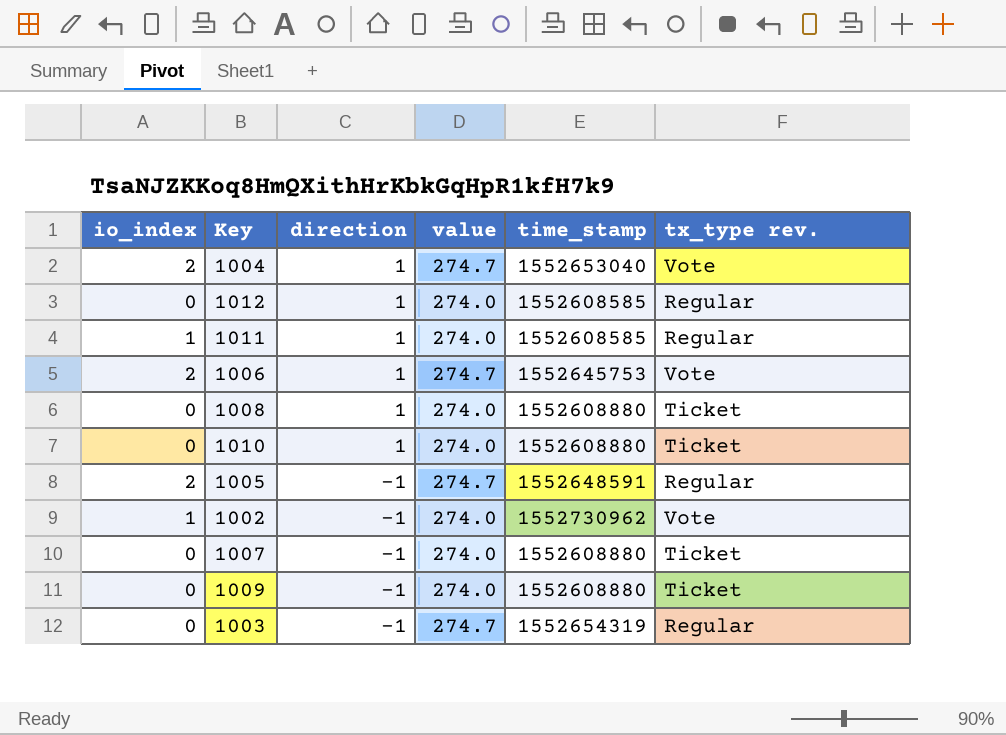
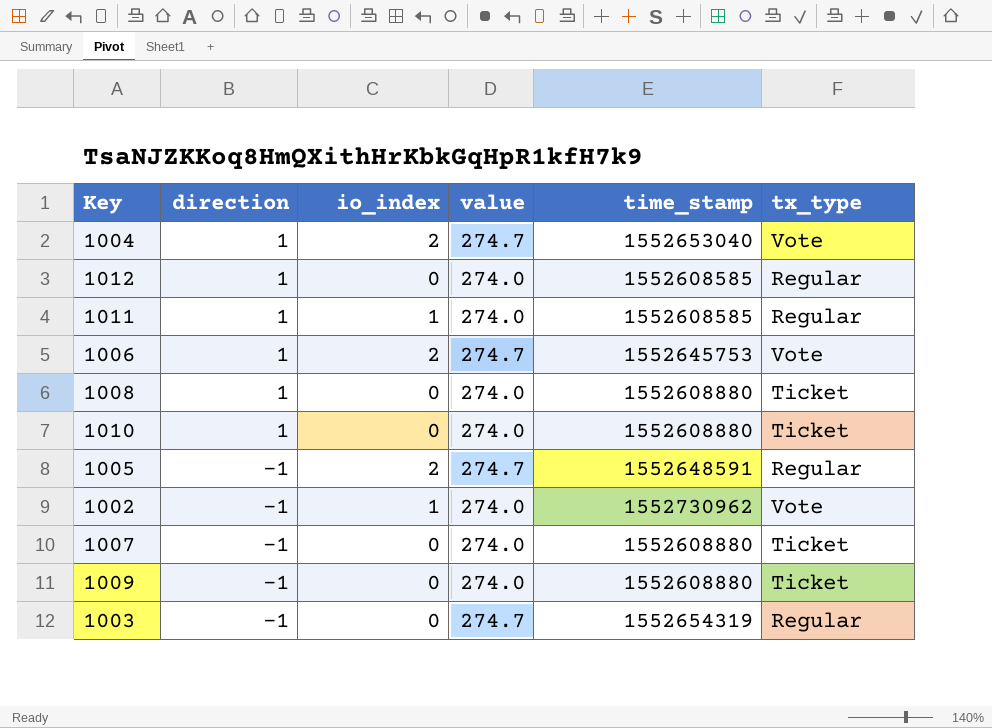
column io_index | position: 1 -> 3
column name: tx_type rev. -> tx_type

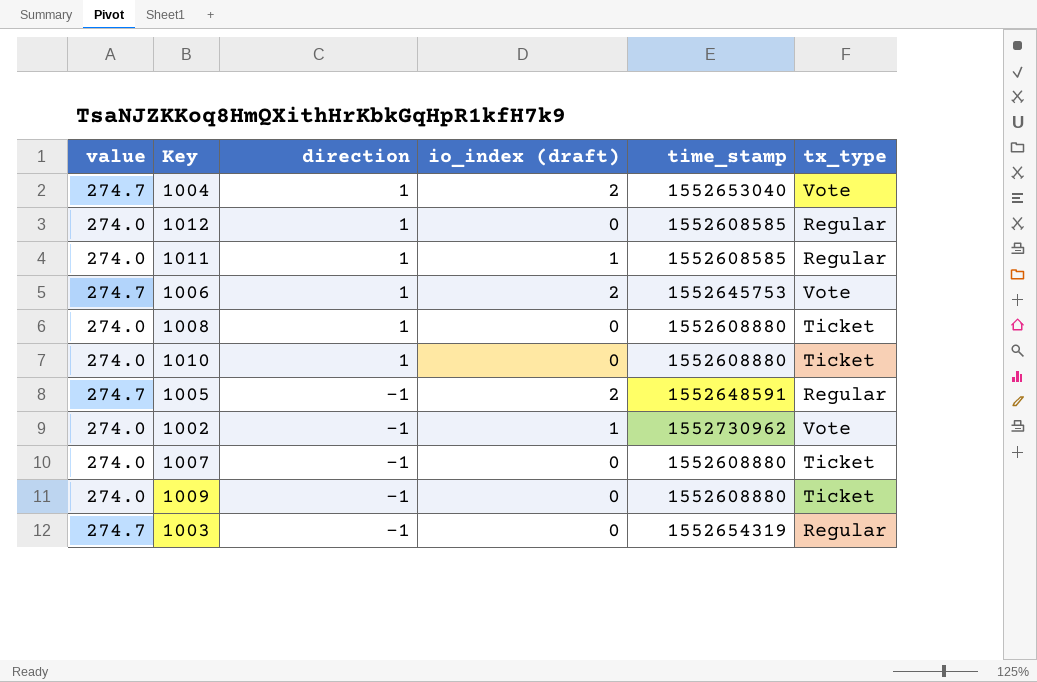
column value | position: 4 -> 1
column name: io_index -> io_index (draft)

